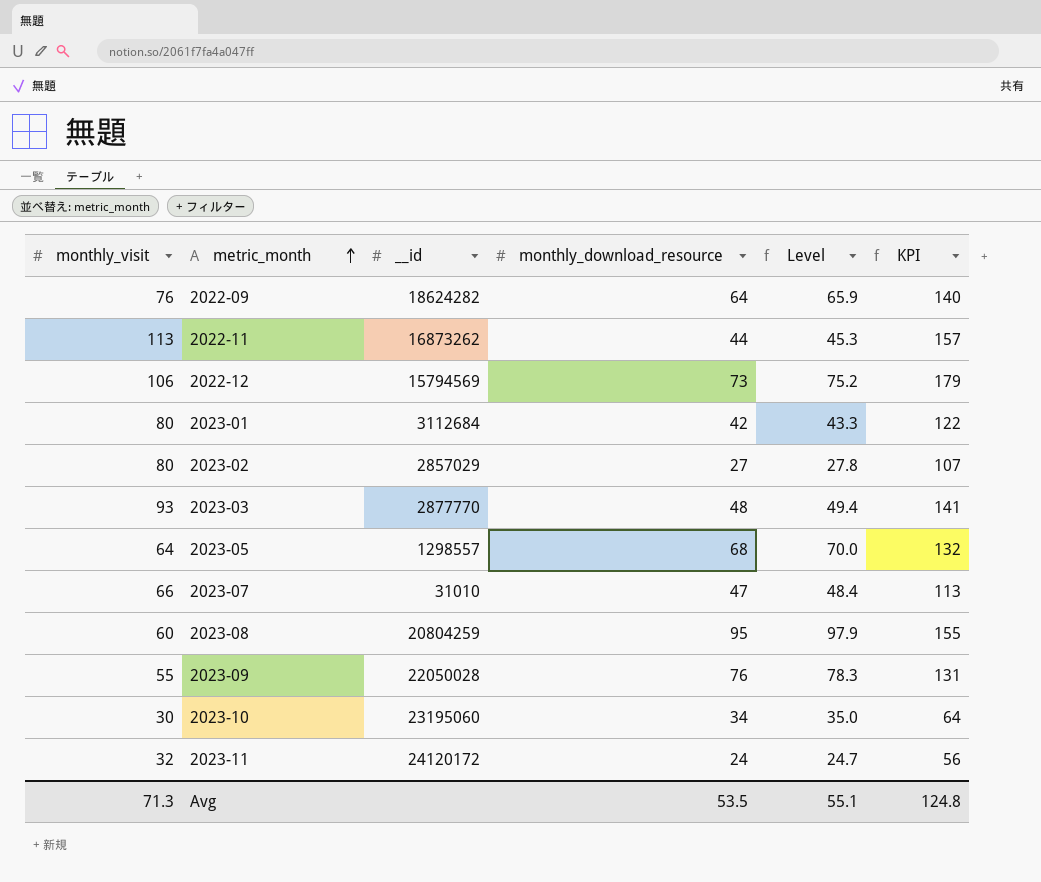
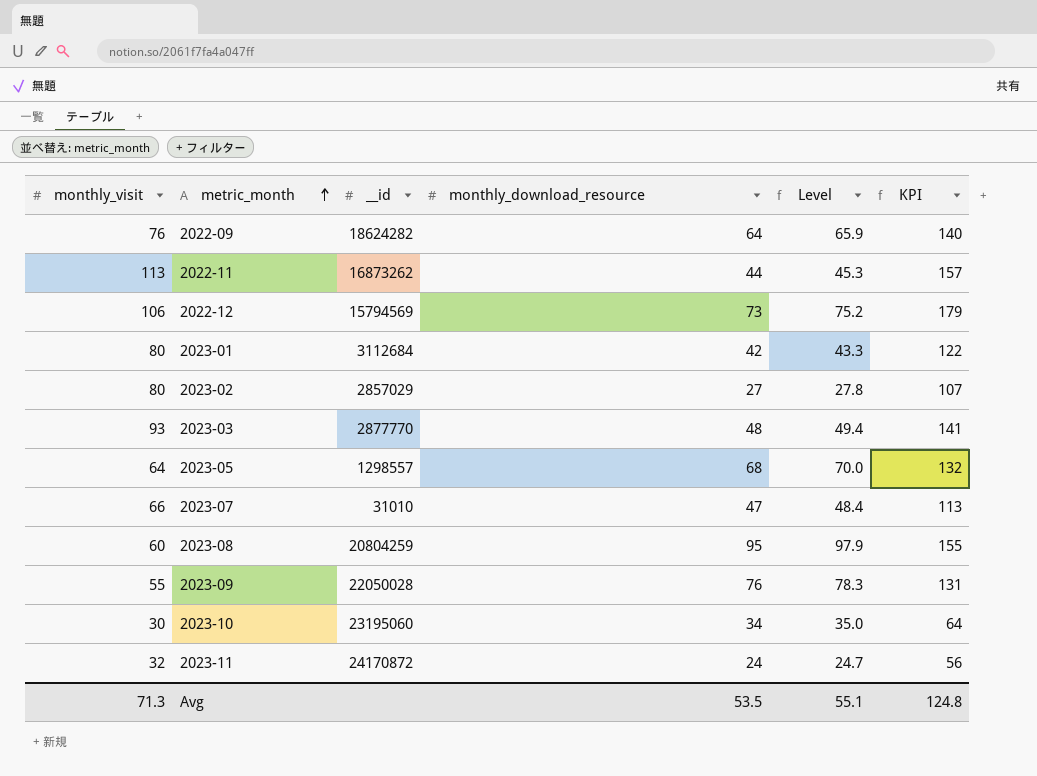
2023-11 | __id: 24120172 -> 24170872

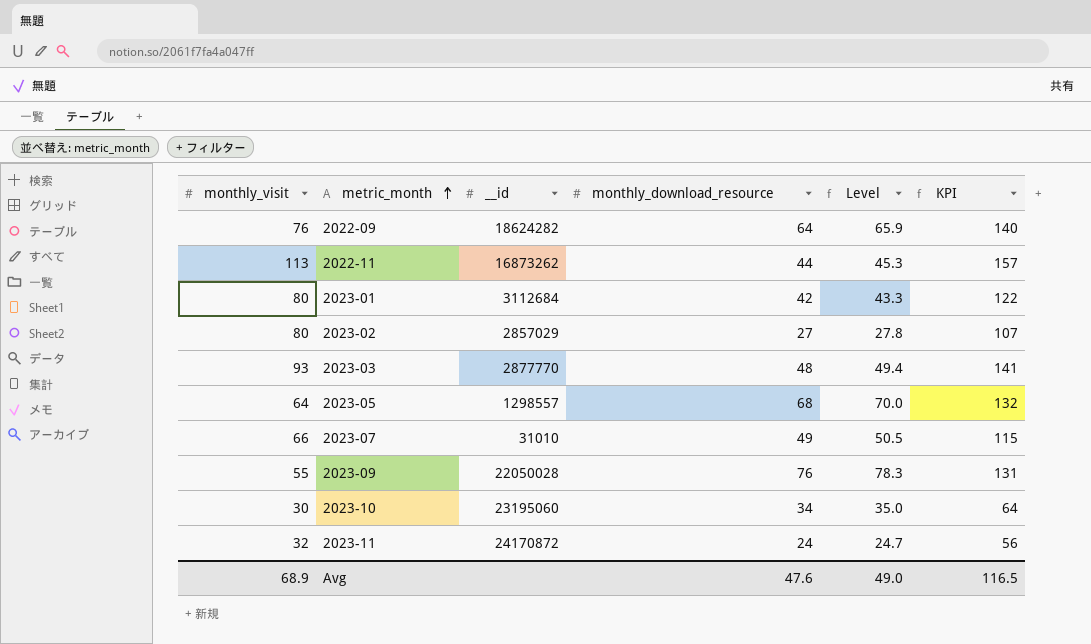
row 2022-12: 106 | 15794569 | 73 | 75.2 | 179 -> none
row 2023-08: 60 | 20804259 | 95 | 97.9 | 155 -> none
2023-07 | monthly_download_resource: 47 -> 49
2023-07 | Level: 48.4 -> 50.5
2023-07 | KPI: 113 -> 115
Avg | monthly_visit: 71.3 -> 68.9
Avg | monthly_download_resource: 53.5 -> 47.6
Avg | Level: 55.1 -> 49.0
Avg | KPI: 124.8 -> 116.5

